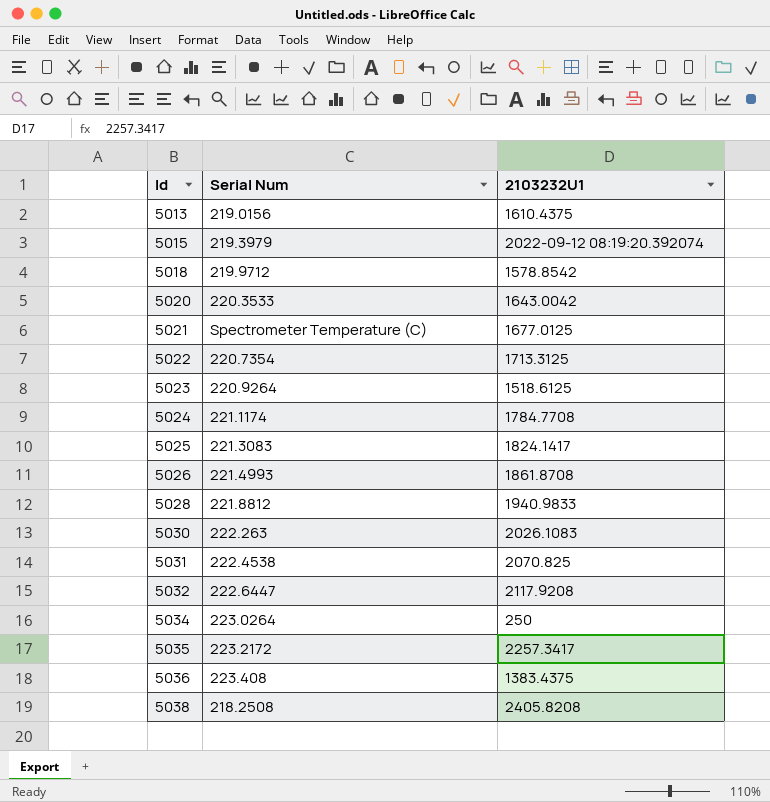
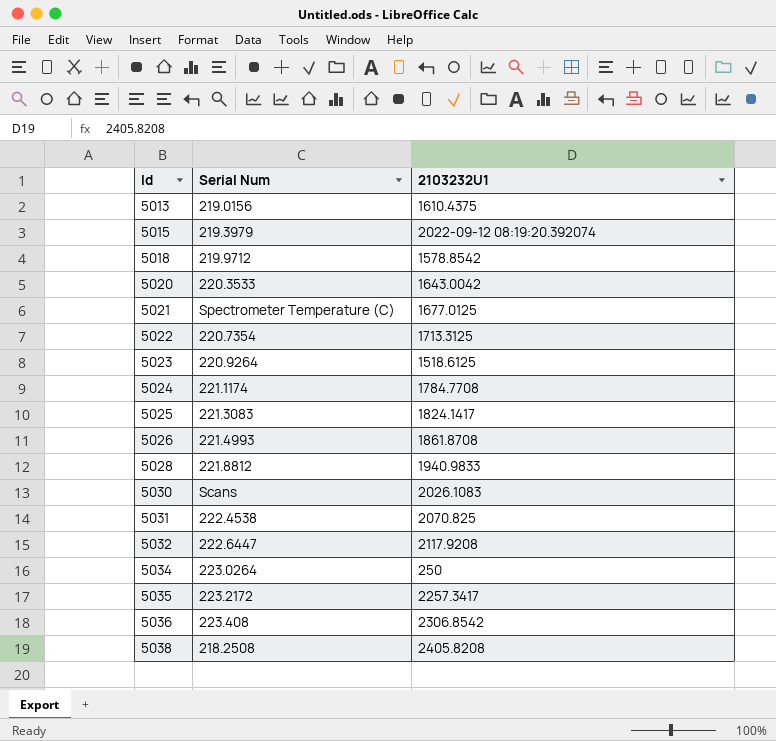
5030 | Serial Num: 222.263 -> Scans
5036 | 2103232U1: 1383.4375 -> 2306.8542

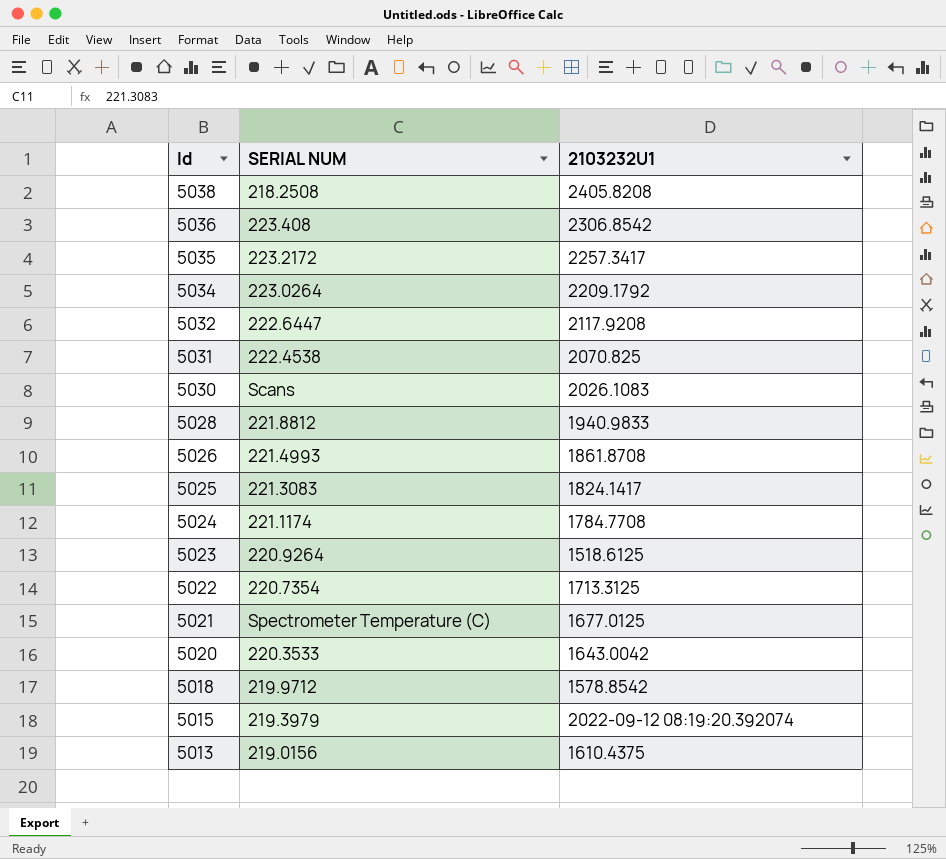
row order: Id ascending -> Id descending
column name: Serial Num -> SERIAL NUM
5034 | 2103232U1: 250 -> 2209.1792

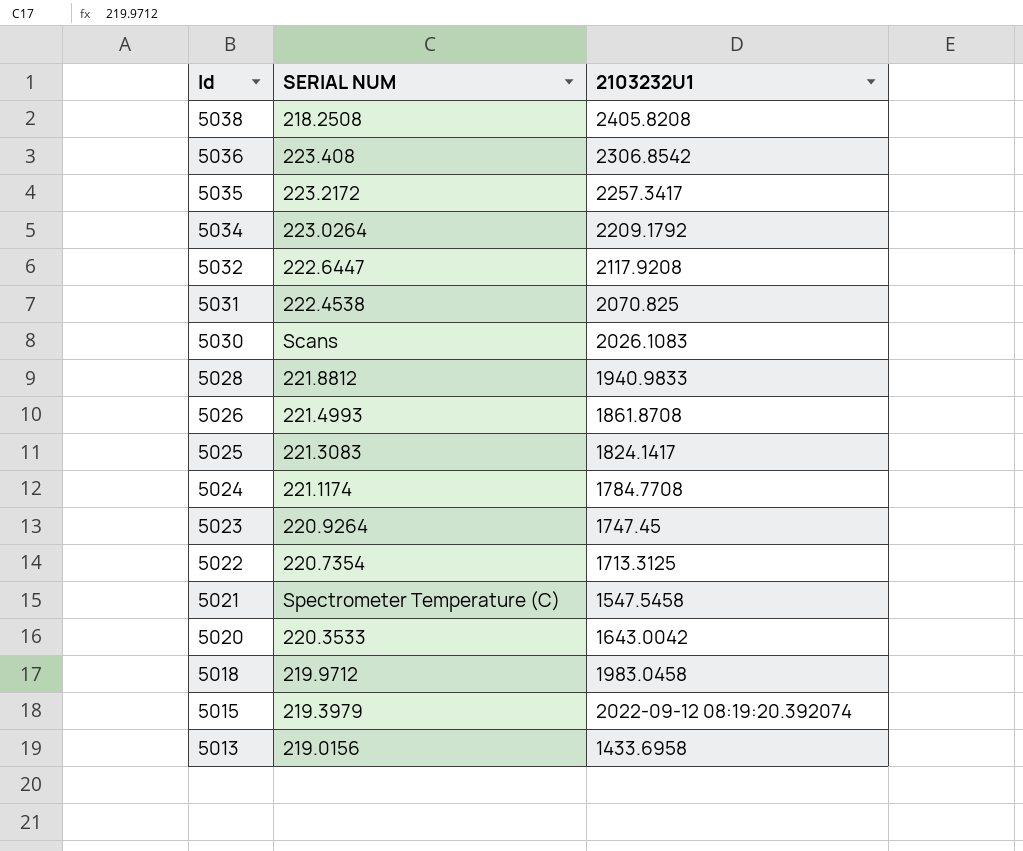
5023 | 2103232U1: 1518.6125 -> 1747.45
5021 | 2103232U1: 1677.0125 -> 1547.5458
5018 | 2103232U1: 1578.8542 -> 1983.0458
5013 | 2103232U1: 1610.4375 -> 1433.6958

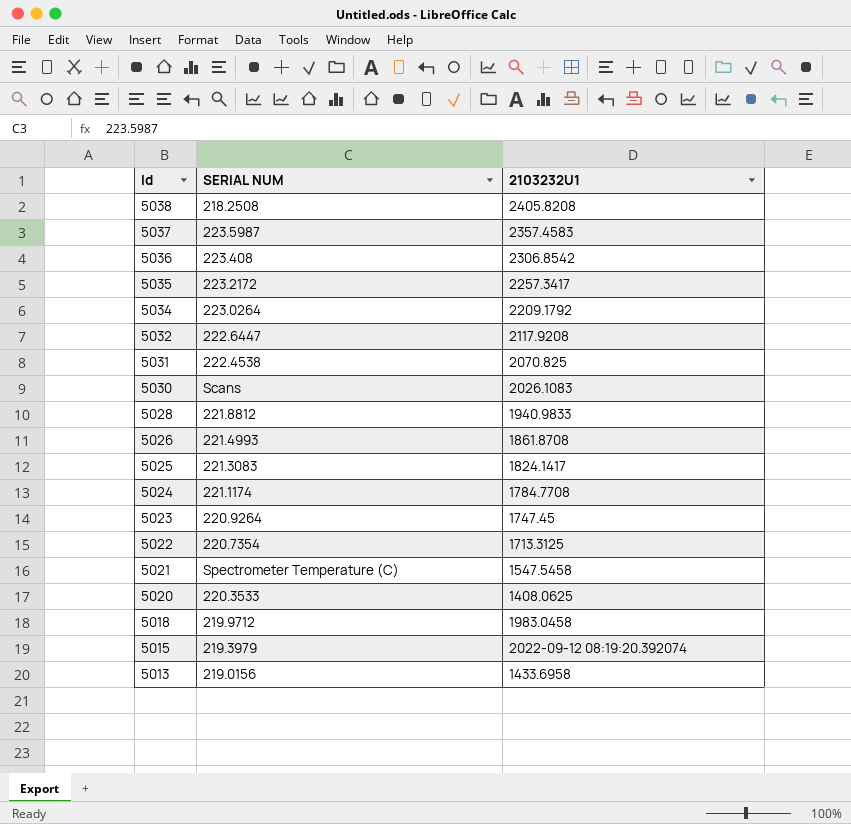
row 5037: none -> 223.5987 | 2357.4583
5020 | 2103232U1: 1643.0042 -> 1408.0625

